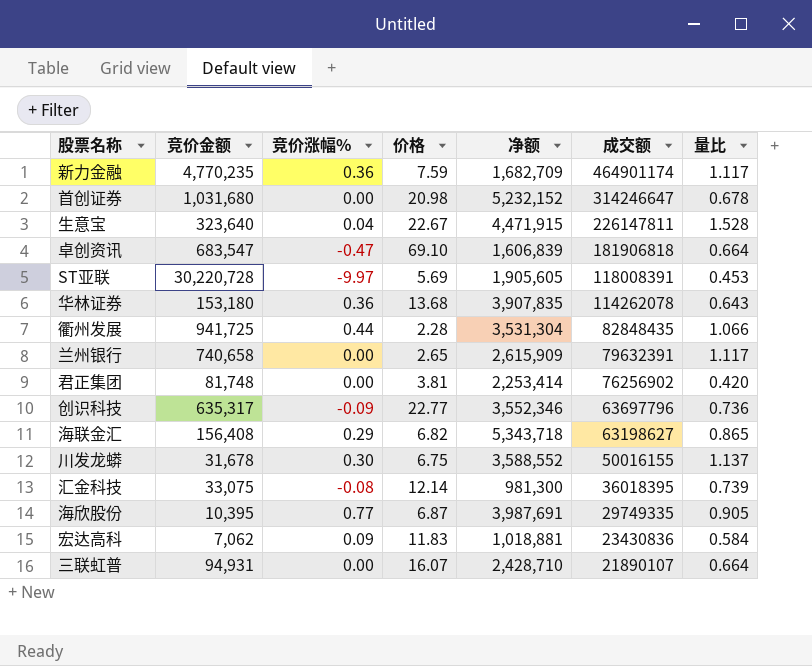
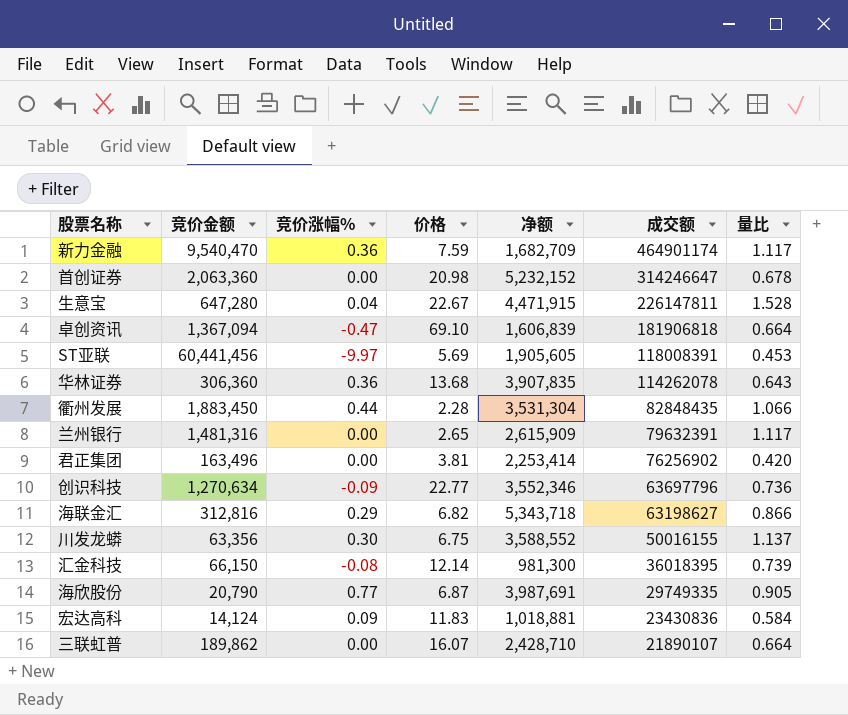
新力金融 | 竞价金额: 4,770,235 -> 9,540,470
首创证券 | 竞价金额: 1,031,680 -> 2,063,360
生意宝 | 竞价金额: 323,640 -> 647,280
卓创资讯 | 竞价金额: 683,547 -> 1,367,094
ST亚联 | 竞价金额: 30,220,728 -> 60,441,456
华林证券 | 竞价金额: 153,180 -> 306,360
衢州发展 | 竞价金额: 941,725 -> 1,883,450
兰州银行 | 竞价金额: 740,658 -> 1,481,316
君正集团 | 竞价金额: 81,748 -> 163,496
创识科技 | 竞价金额: 635,317 -> 1,270,634
海联金汇 | 竞价金额: 156,408 -> 312,816
海联金汇 | 量比: 0.865 -> 0.866
川发龙蟒 | 竞价金额: 31,678 -> 63,356
汇金科技 | 竞价金额: 33,075 -> 66,150
海欣股份 | 竞价金额: 10,395 -> 20,790
宏达高科 | 竞价金额: 7,062 -> 14,124
三联虹普 | 竞价金额: 94,931 -> 189,862

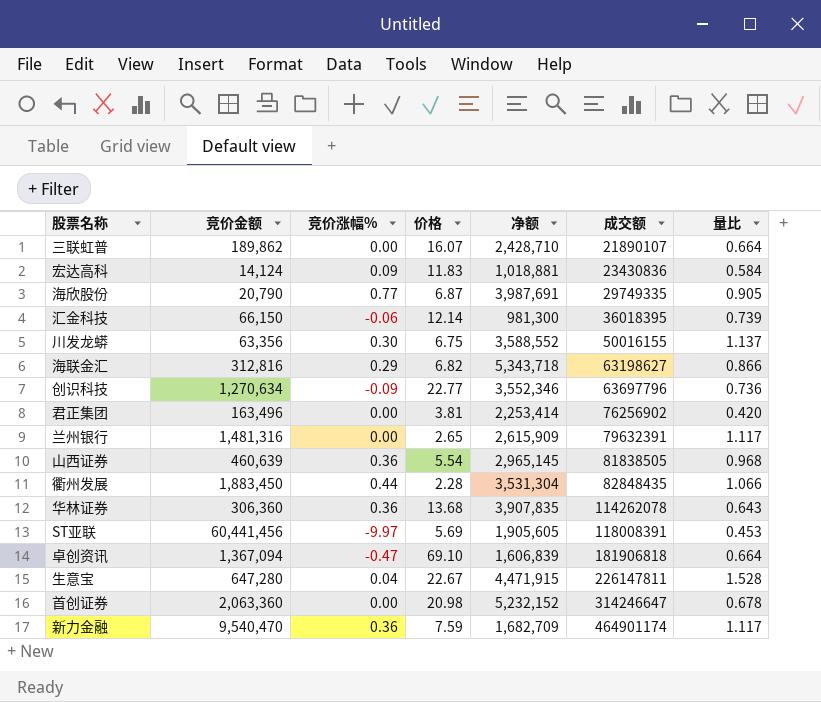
row order: 成交额 descending -> 成交额 ascending
汇金科技 | 竞价涨幅%: -0.08 -> -0.06
row 山西证券: none -> 460,639 | 0.36 | 5.54 | 2,965,145 | 81838505 | 0.968

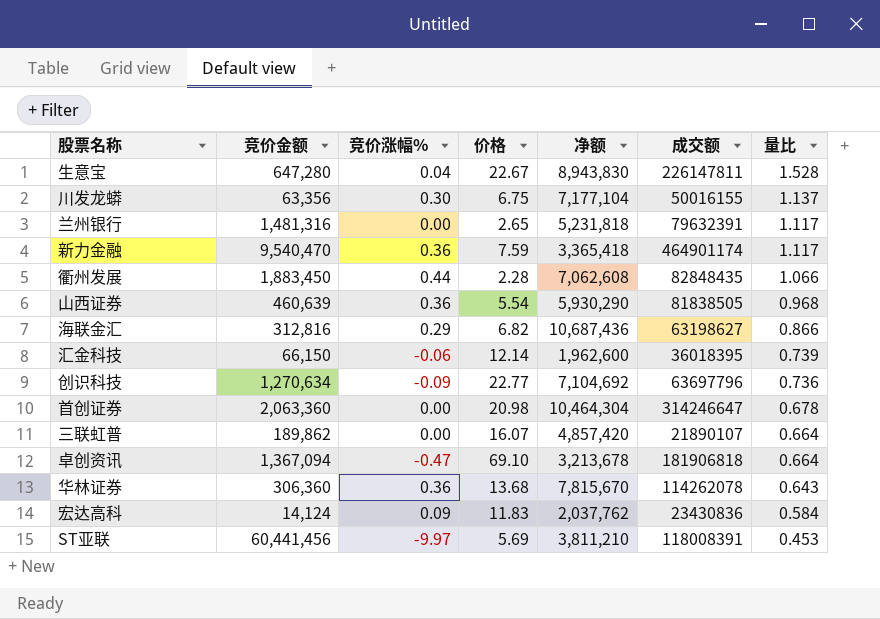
row order: 成交额 ascending -> 量比 descending
row 海欣股份: 20,790 | 0.77 | 6.87 | 3,987,691 | 29749335 | 0.905 -> none
row 君正集团: 163,496 | 0.00 | 3.81 | 2,253,414 | 76256902 | 0.420 -> none
生意宝 | 净额: 4,471,915 -> 8,943,830
川发龙蟒 | 净额: 3,588,552 -> 7,177,104
兰州银行 | 净额: 2,615,909 -> 5,231,818
新力金融 | 净额: 1,682,709 -> 3,365,418
衢州发展 | 净额: 3,531,304 -> 7,062,608
山西证券 | 净额: 2,965,145 -> 5,930,290
海联金汇 | 净额: 5,343,718 -> 10,687,436
汇金科技 | 净额: 981,300 -> 1,962,600
创识科技 | 净额: 3,552,346 -> 7,104,692
首创证券 | 净额: 5,232,152 -> 10,464,304
三联虹普 | 净额: 2,428,710 -> 4,857,420
卓创资讯 | 净额: 1,606,839 -> 3,213,678
华林证券 | 净额: 3,907,835 -> 7,815,670
宏达高科 | 净额: 1,018,881 -> 2,037,762
ST亚联 | 净额: 1,905,605 -> 3,811,210

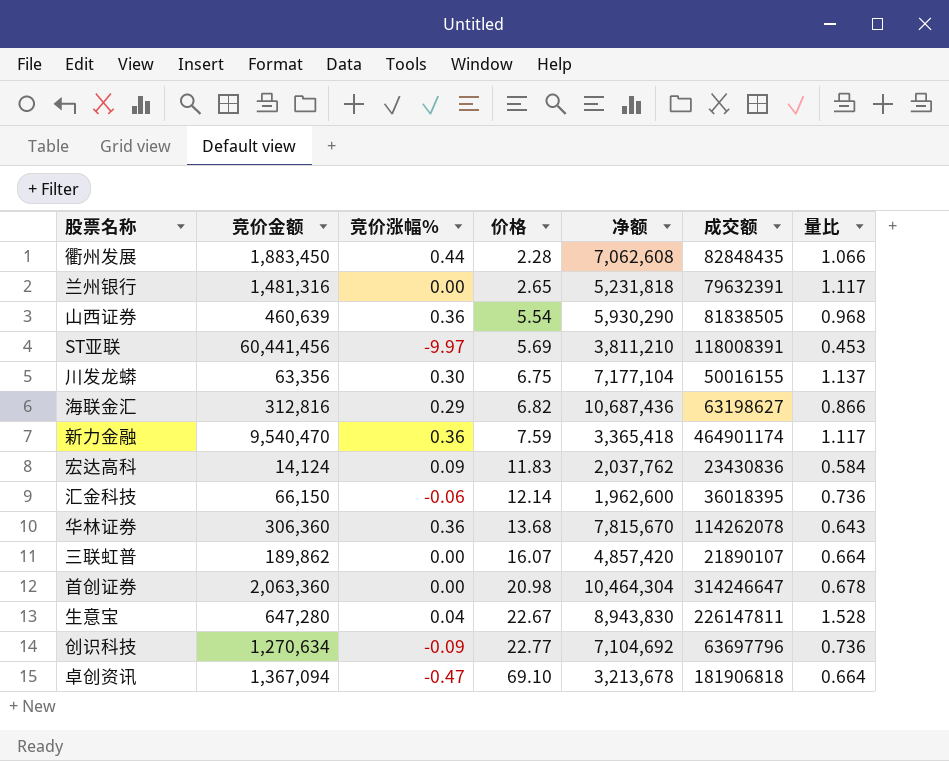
row order: 量比 descending -> 价格 ascending
汇金科技 | 量比: 0.739 -> 0.736

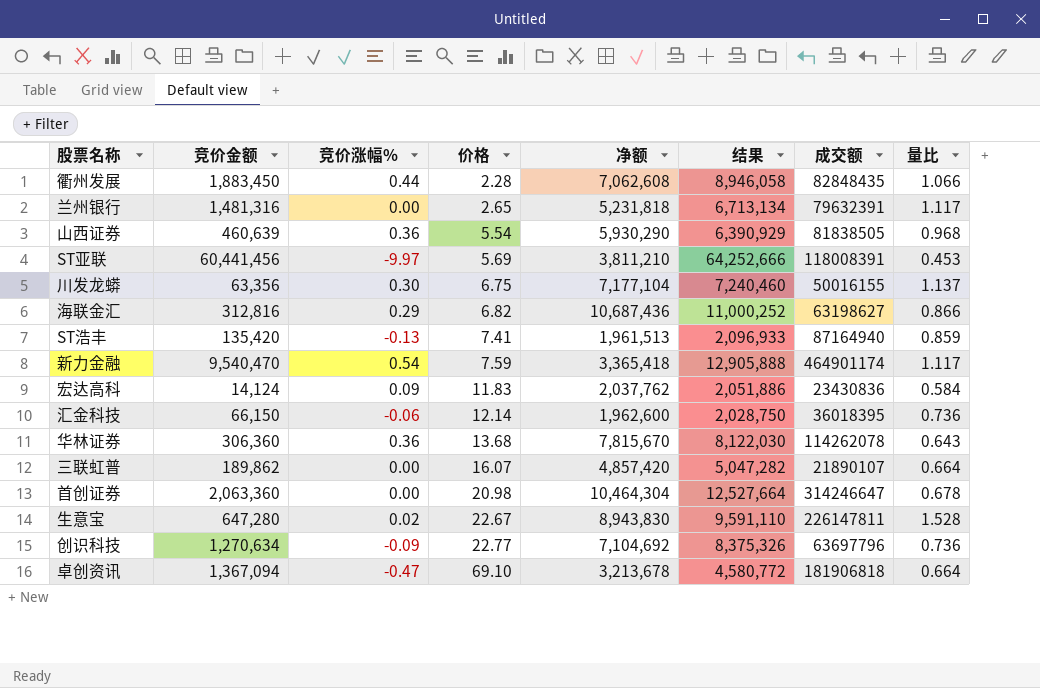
column 结果 | formula: none -> [竞价金额] + [净额]
row ST浩丰: none -> 135,420 | -0.13 | 7.41 | 1,961,513 | 2,096,933 | 87164940 | 0.859
新力金融 | 竞价涨幅%: 0.36 -> 0.54
生意宝 | 竞价涨幅%: 0.04 -> 0.02

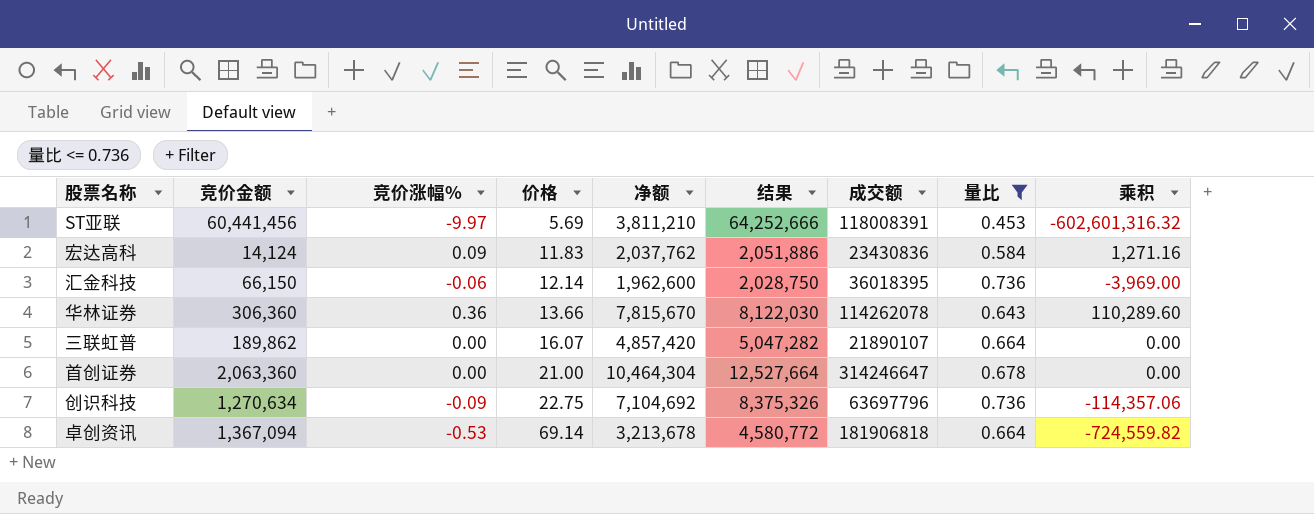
filter: none -> 量比 <= 0.736
column 乘积 | formula: none -> [竞价金额] * [竞价涨幅%]
华林证券 | 价格: 13.68 -> 13.66
首创证券 | 价格: 20.98 -> 21.00
创识科技 | 价格: 22.77 -> 22.75
卓创资讯 | 竞价涨幅%: -0.47 -> -0.53
卓创资讯 | 价格: 69.10 -> 69.14

